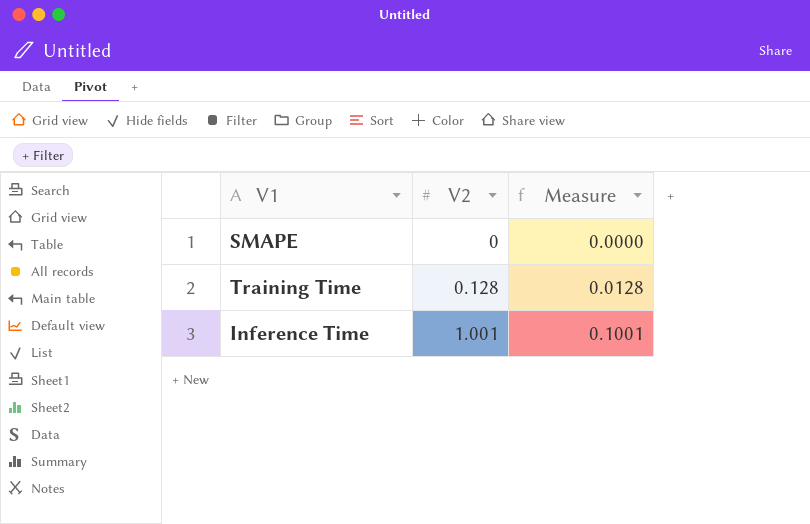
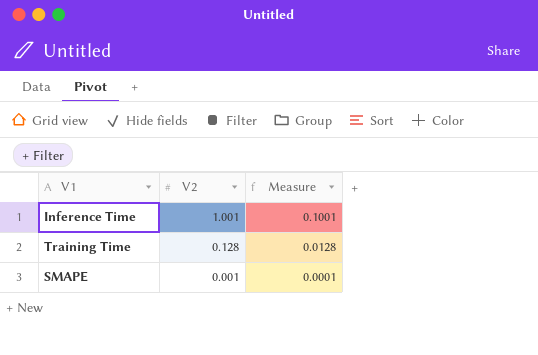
row order: V2 ascending -> V2 descending
SMAPE | V2: 0 -> 0.001
SMAPE | Measure: 0.0000 -> 0.0001

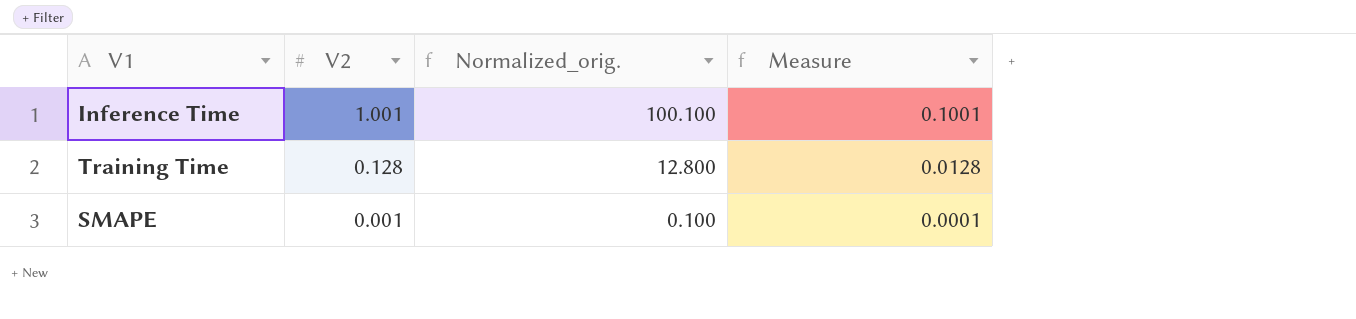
column Normalized_orig. | formula: none -> [V2] * 100

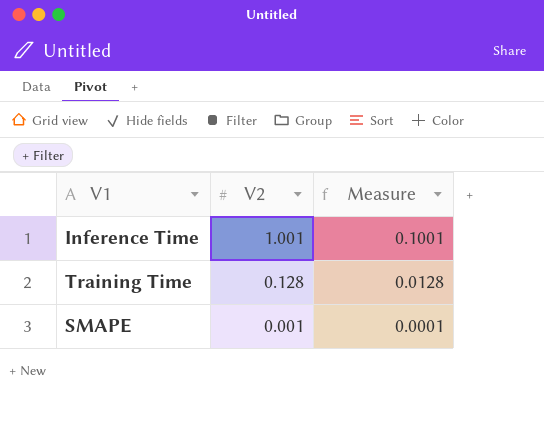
column Normalized_orig. | formula: [V2] * 100 -> none

